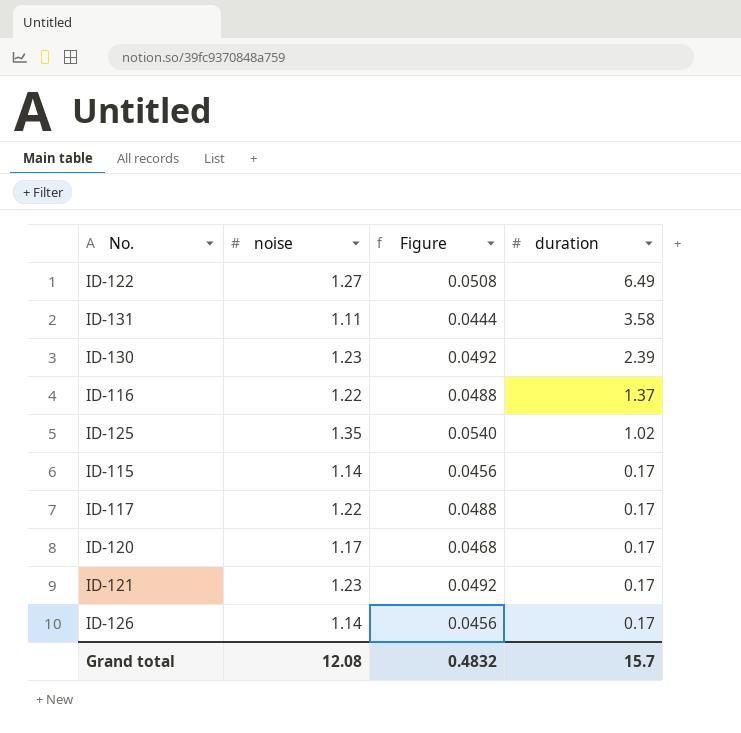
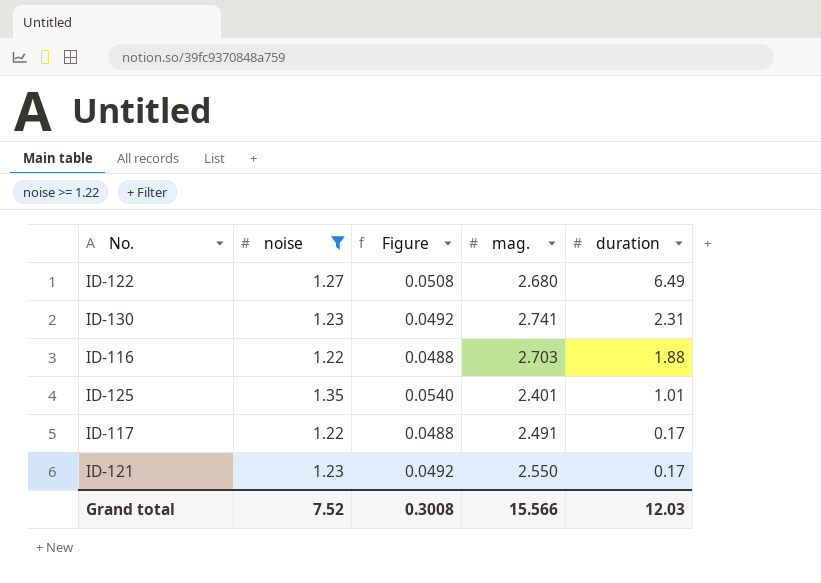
filter: none -> noise >= 1.22
column mag. | position: none -> 4
ID-130 | duration: 2.39 -> 2.31
ID-116 | duration: 1.37 -> 1.88
ID-125 | duration: 1.02 -> 1.01
Grand total | noise: 12.08 -> 7.52
Grand total | Figure: 0.4832 -> 0.3008
Grand total | duration: 15.7 -> 12.03

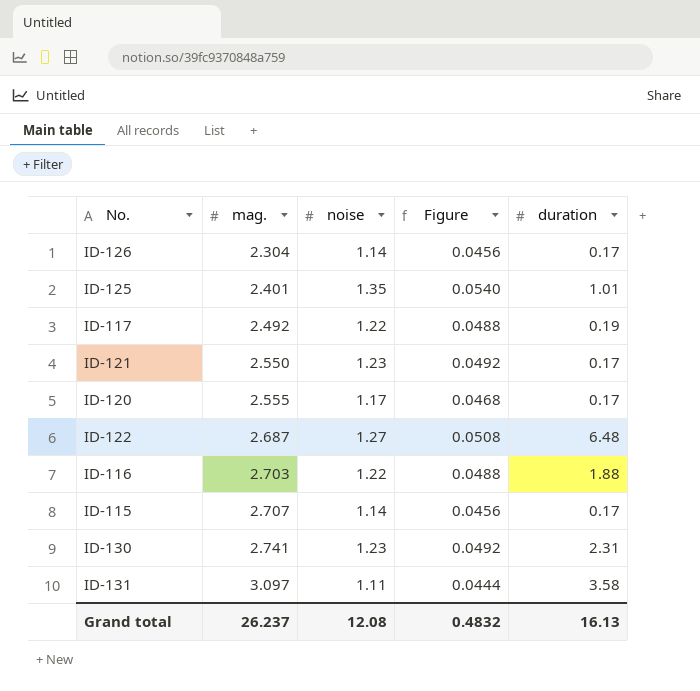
filter: noise >= 1.22 -> none
row order: duration descending -> mag. ascending
column mag. | position: 4 -> 2
ID-117 | mag.: 2.491 -> 2.492
ID-117 | duration: 0.17 -> 0.19
ID-122 | mag.: 2.680 -> 2.687
ID-122 | duration: 6.49 -> 6.48
Grand total | mag.: 15.566 -> 26.237
Grand total | noise: 7.52 -> 12.08
Grand total | Figure: 0.3008 -> 0.4832
Grand total | duration: 12.03 -> 16.13

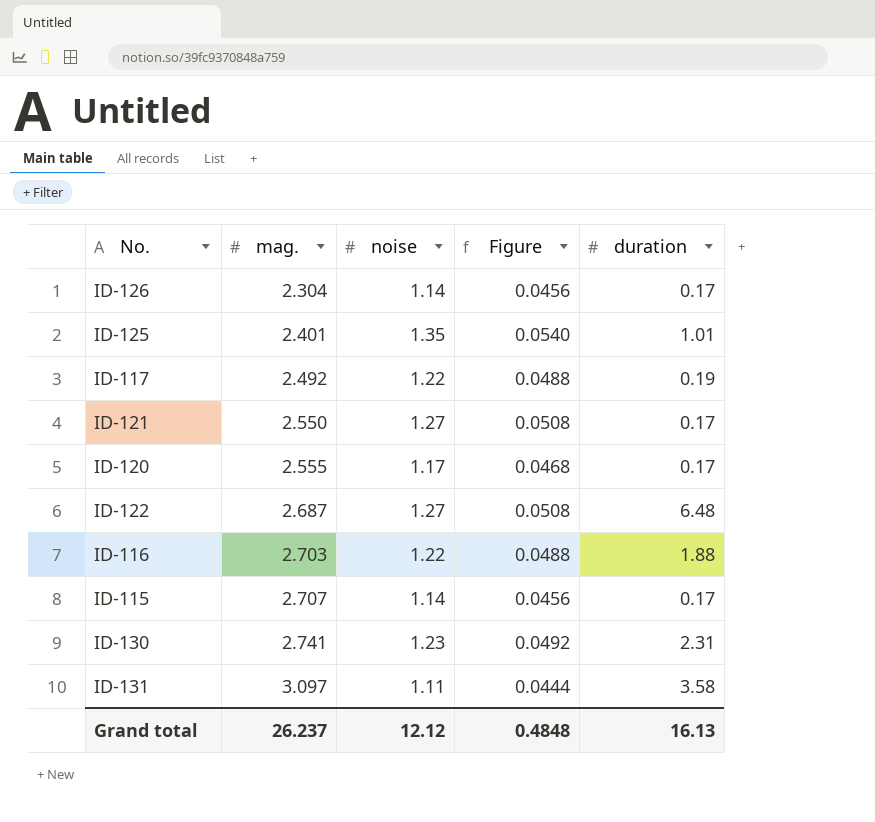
ID-121 | noise: 1.23 -> 1.27
ID-121 | Figure: 0.0492 -> 0.0508
Grand total | noise: 12.08 -> 12.12
Grand total | Figure: 0.4832 -> 0.4848

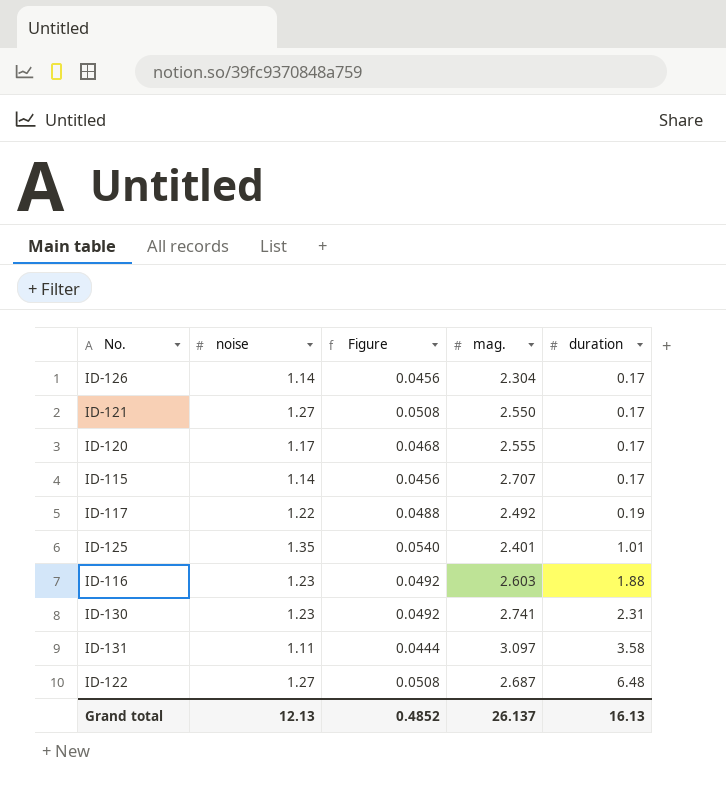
row order: mag. ascending -> duration ascending
column mag. | position: 2 -> 4
ID-116 | noise: 1.22 -> 1.23
ID-116 | Figure: 0.0488 -> 0.0492
ID-116 | mag.: 2.703 -> 2.603
Grand total | noise: 12.12 -> 12.13
Grand total | Figure: 0.4848 -> 0.4852
Grand total | mag.: 26.237 -> 26.137

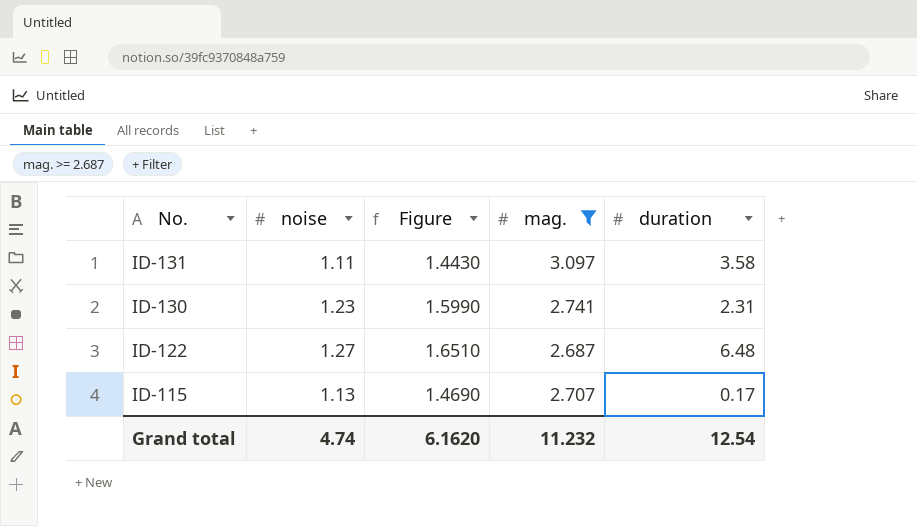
filter: none -> mag. >= 2.687
row order: duration ascending -> No. descending
column Figure | formula: [noise] * 0.04 -> [noise] * 1.3
ID-115 | noise: 1.14 -> 1.13
Grand total | noise: 12.13 -> 4.74
Grand total | Figure: 0.4852 -> 6.1620
Grand total | mag.: 26.137 -> 11.232
Grand total | duration: 16.13 -> 12.54

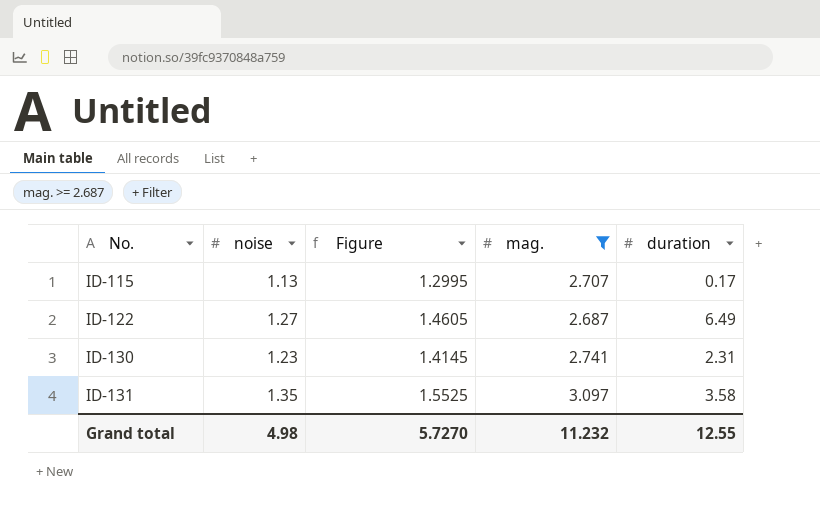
row order: No. descending -> No. ascending
column Figure | formula: [noise] * 1.3 -> [noise] * 1.15
ID-122 | duration: 6.48 -> 6.49
ID-131 | noise: 1.11 -> 1.35
Grand total | noise: 4.74 -> 4.98
Grand total | Figure: 6.1620 -> 5.7270
Grand total | duration: 12.54 -> 12.55

